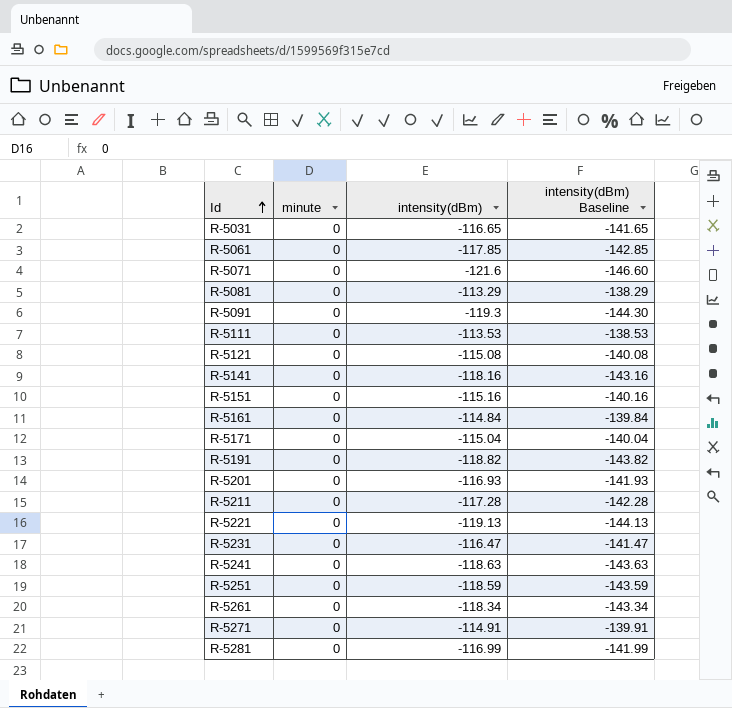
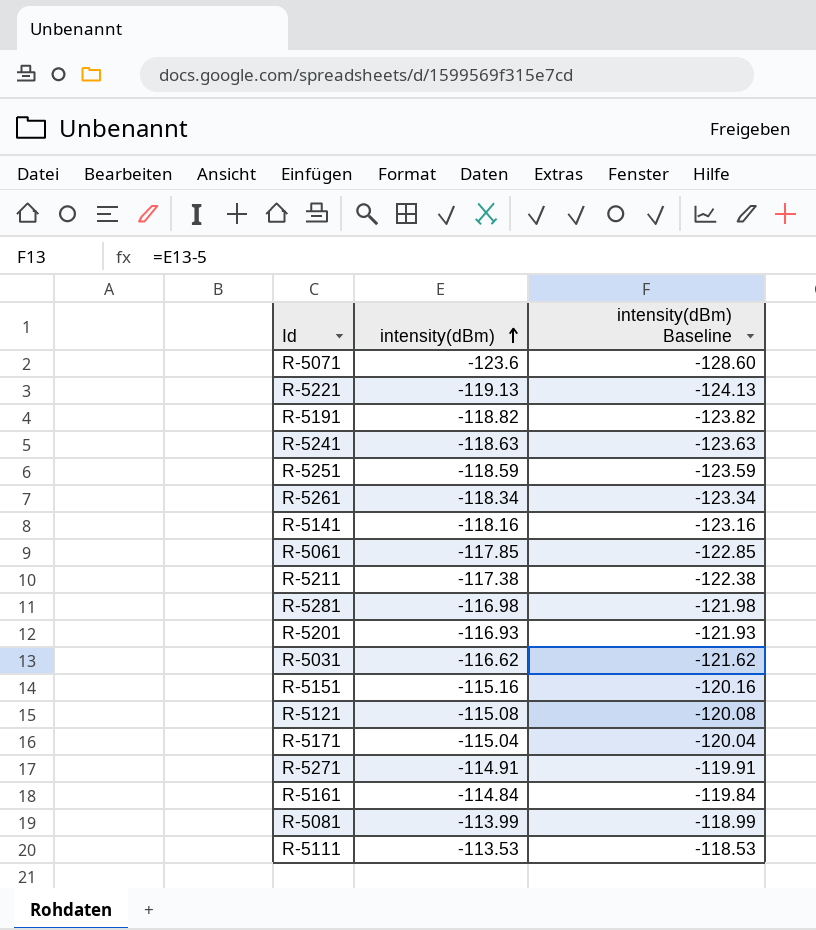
row order: Id ascending -> intensity(dBm) ascending
column minute | position: 2 -> none
column intensity(dBm) Baseline | formula: [intensity(dBm)] - 25 -> [intensity(dBm)] - 5
row R-5091: 0 | -119.3 | -144.30 -> none
row R-5231: 0 | -116.47 | -141.47 -> none
R-5071 | intensity(dBm): -121.6 -> -123.6
R-5211 | intensity(dBm): -117.28 -> -117.38
R-5281 | intensity(dBm): -116.99 -> -116.98
R-5031 | intensity(dBm): -116.65 -> -116.62
R-5081 | intensity(dBm): -113.29 -> -113.99

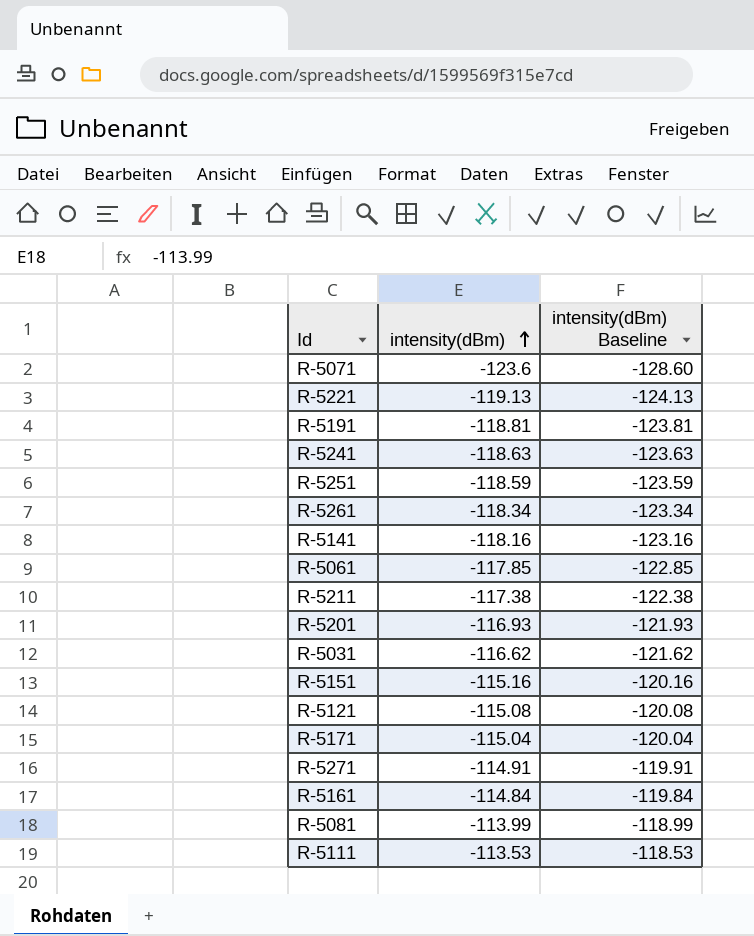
row R-5281: -116.98 | -121.98 -> none
R-5191 | intensity(dBm): -118.82 -> -118.81
R-5191 | intensity(dBm) Baseline: -123.82 -> -123.81

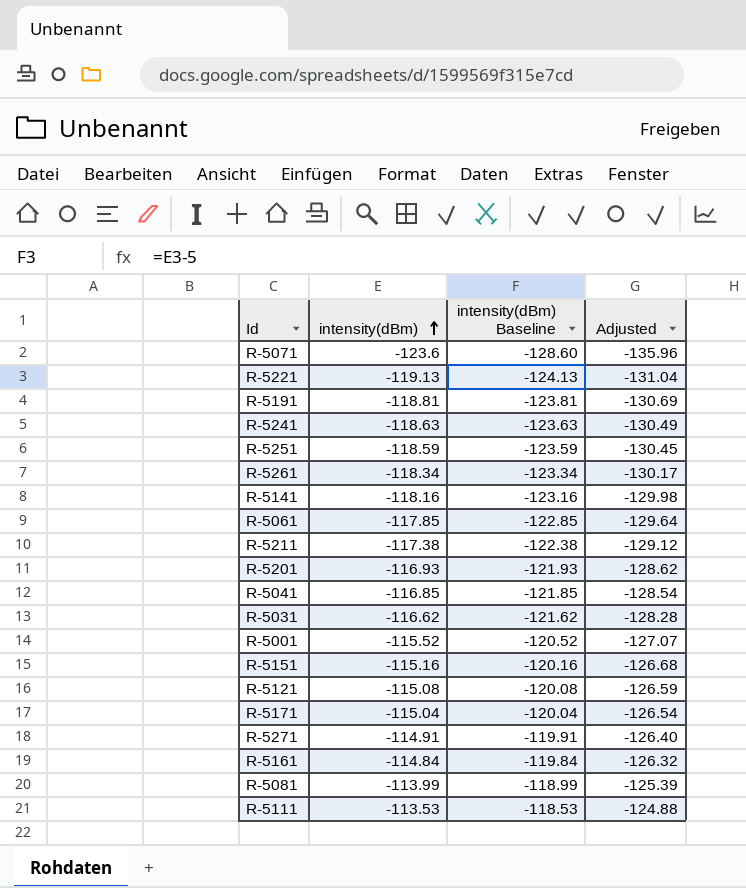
column Adjusted | formula: none -> [intensity(dBm)] * 1.1
row R-5041: none -> -116.85 | -121.85 | -128.54
row R-5001: none -> -115.52 | -120.52 | -127.07

